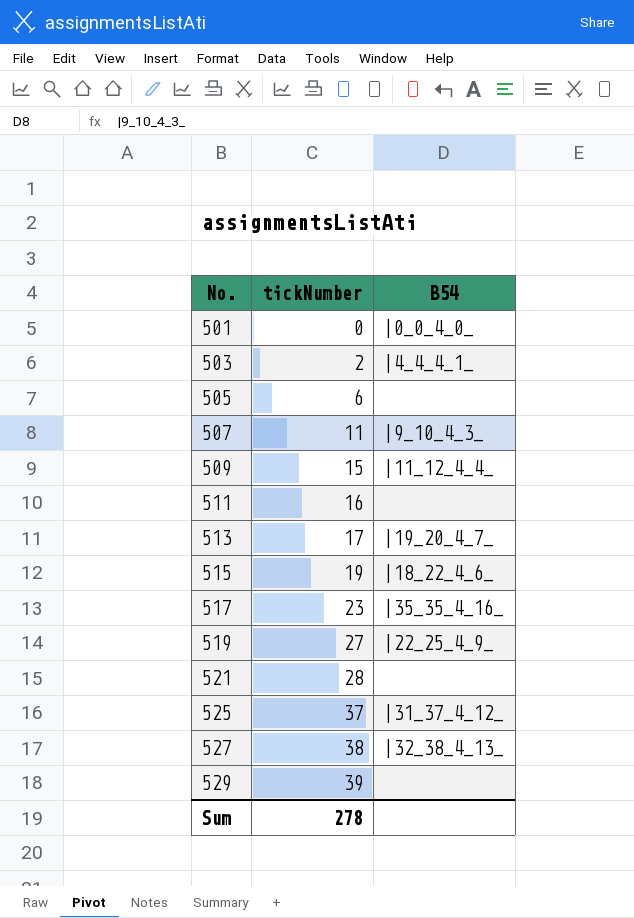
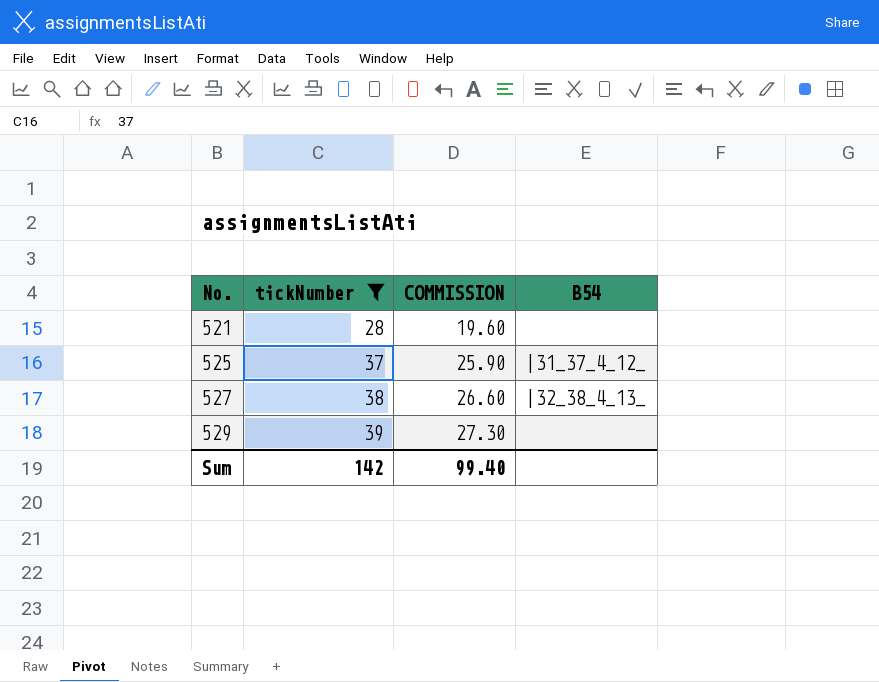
filter: none -> tickNumber >= 28
column COMMISSION | formula: none -> [tickNumber] * 0.7
Sum | tickNumber: 278 -> 142

